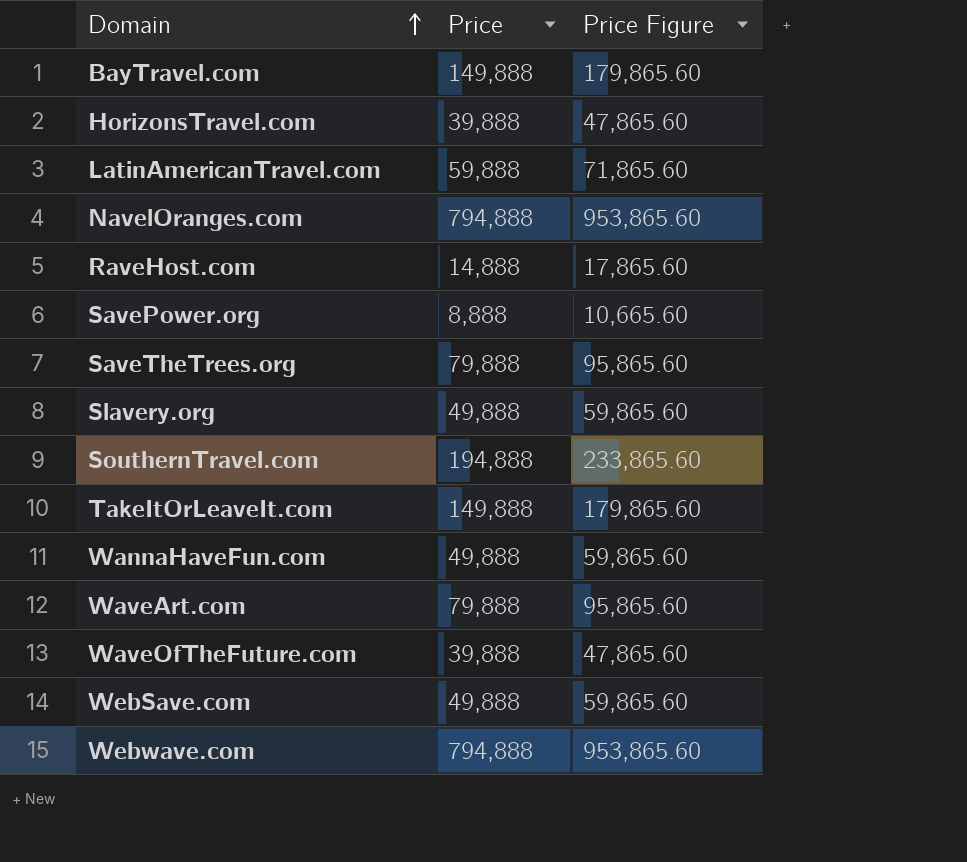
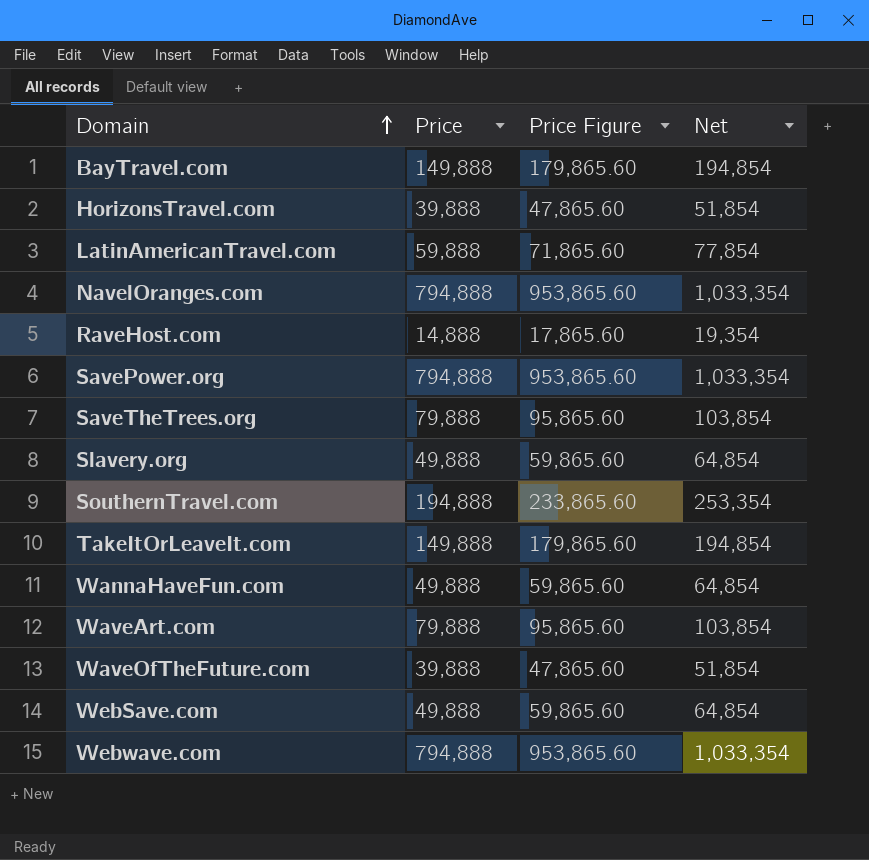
column Net | formula: none -> [Price] * 1.3
SavePower.org | Price: 8,888 -> 794,888
SavePower.org | Price Figure: 10,665.60 -> 953,865.60

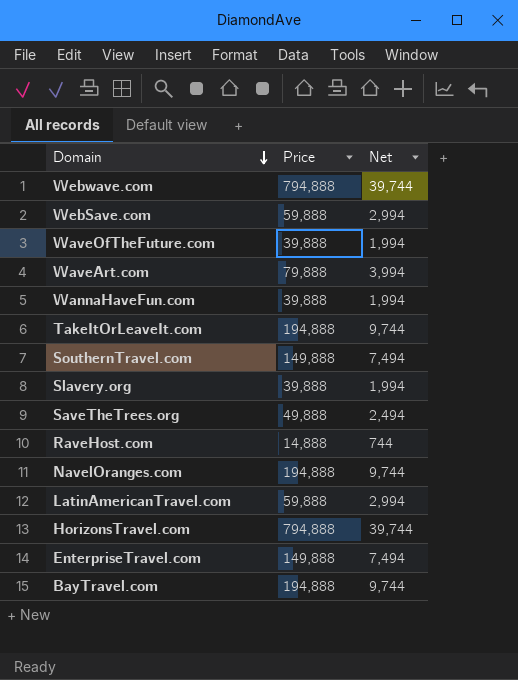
row order: Domain ascending -> Domain descending
column Price Figure | formula: [Price] * 1.2 -> none
column Net | formula: [Price] * 1.3 -> [Price] * 0.05
row SavePower.org: 794,888 | 953,865.60 | 1,033,354 -> none
WebSave.com | Price: 49,888 -> 59,888
WannaHaveFun.com | Price: 49,888 -> 39,888
TakeItOrLeaveIt.com | Price: 149,888 -> 194,888
SouthernTravel.com | Price: 194,888 -> 149,888
Slavery.org | Price: 49,888 -> 39,888
SaveTheTrees.org | Price: 79,888 -> 49,888
NavelOranges.com | Price: 794,888 -> 194,888
HorizonsTravel.com | Price: 39,888 -> 794,888
row EnterpriseTravel.com: none -> 149,888 | 7,494
BayTravel.com | Price: 149,888 -> 194,888

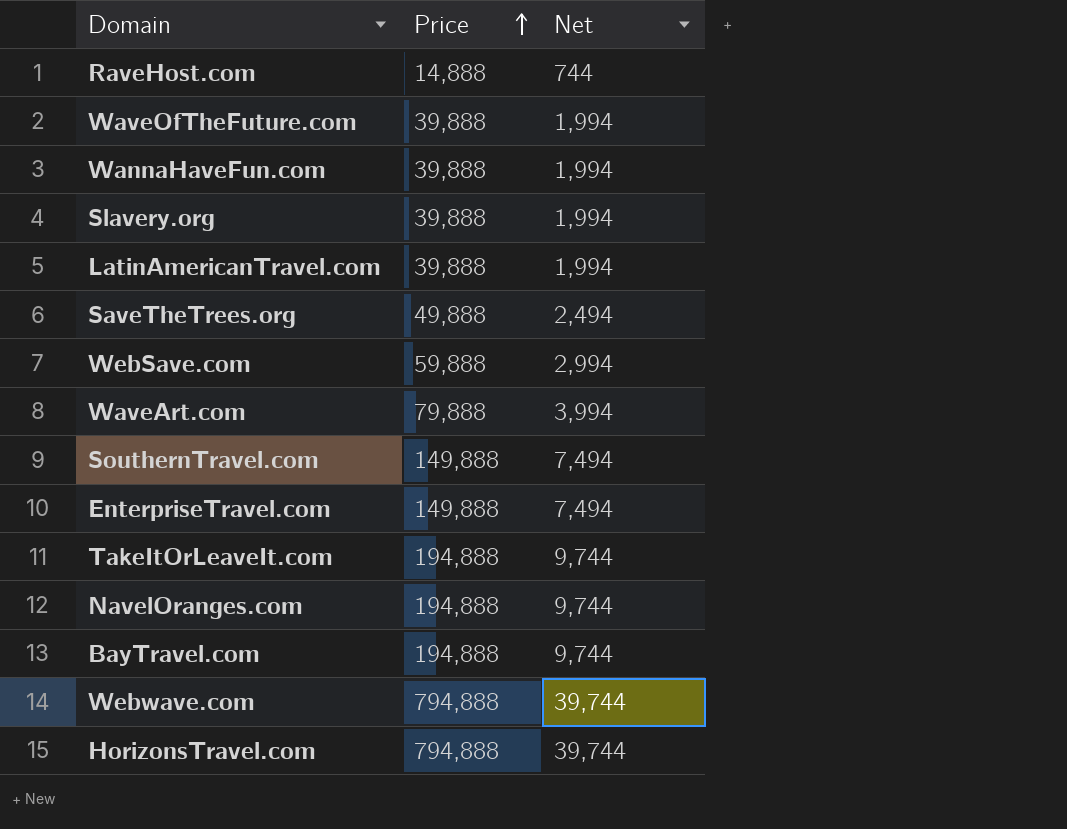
row order: Domain descending -> Price ascending
LatinAmericanTravel.com | Price: 59,888 -> 39,888
LatinAmericanTravel.com | Net: 2,994 -> 1,994

